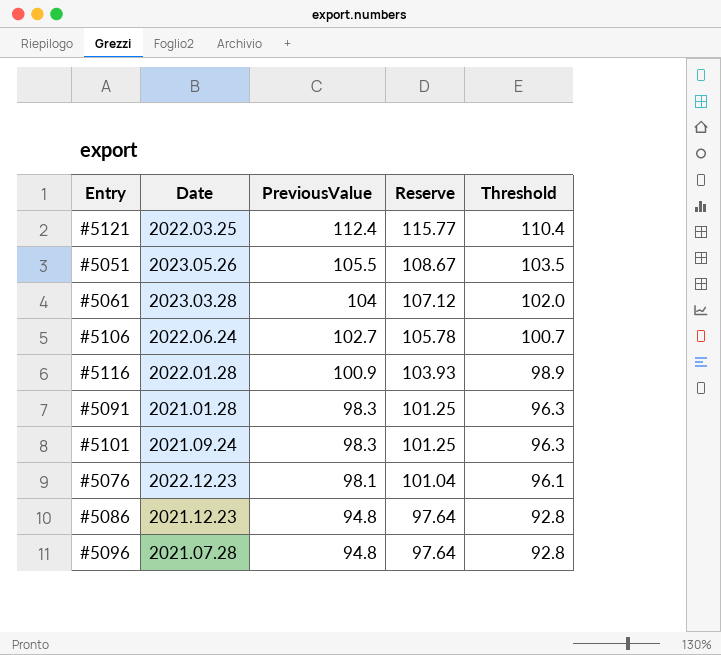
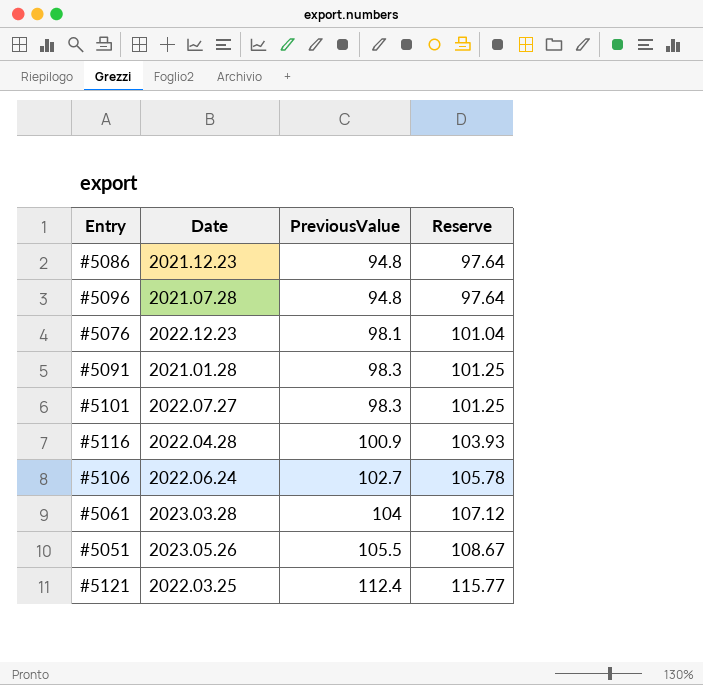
row order: PreviousValue descending -> PreviousValue ascending
column Threshold | formula: [PreviousValue] - 2 -> none
#5101 | Date: 2021.09.24 -> 2022.07.27
#5116 | Date: 2022.01.28 -> 2022.04.28

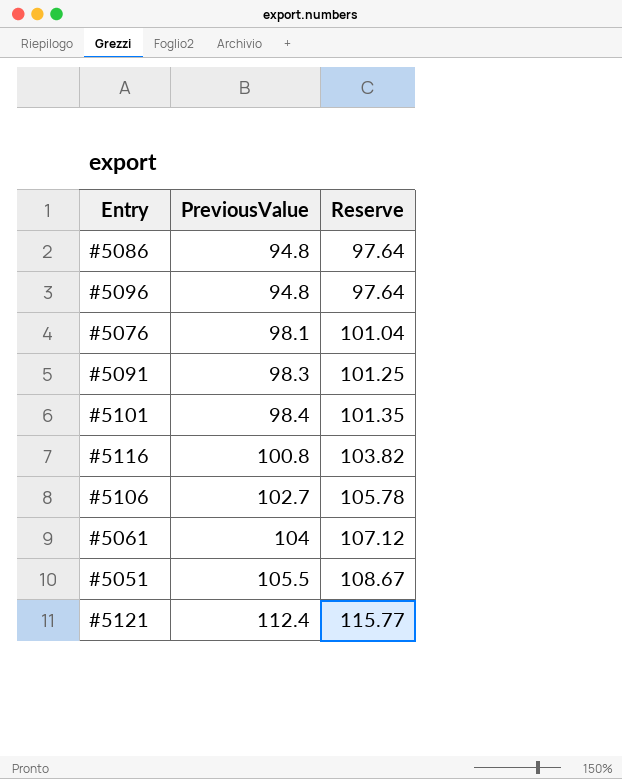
column Date | position: 2 -> none
#5101 | PreviousValue: 98.3 -> 98.4
#5101 | Reserve: 101.25 -> 101.35
#5116 | PreviousValue: 100.9 -> 100.8
#5116 | Reserve: 103.93 -> 103.82

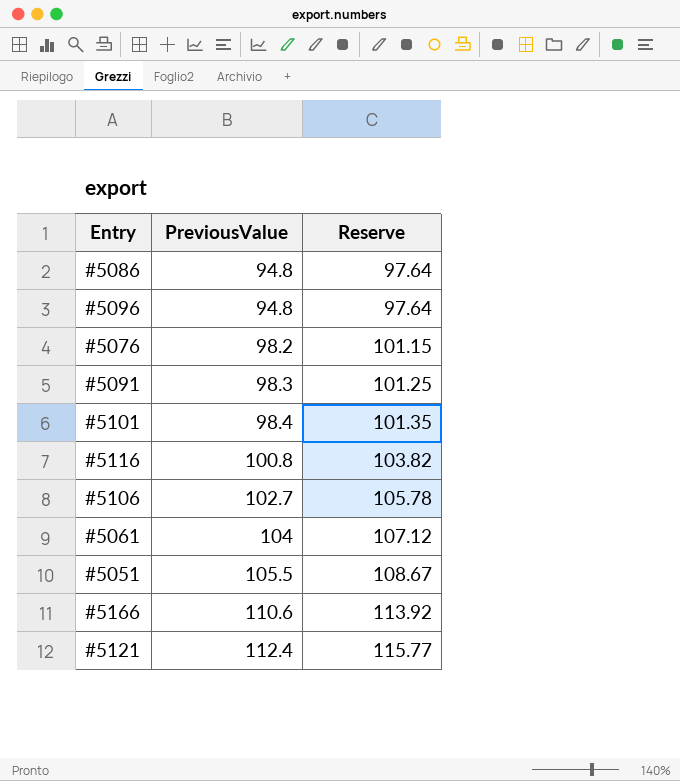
#5076 | PreviousValue: 98.1 -> 98.2
#5076 | Reserve: 101.04 -> 101.15
row #5166: none -> 110.6 | 113.92

